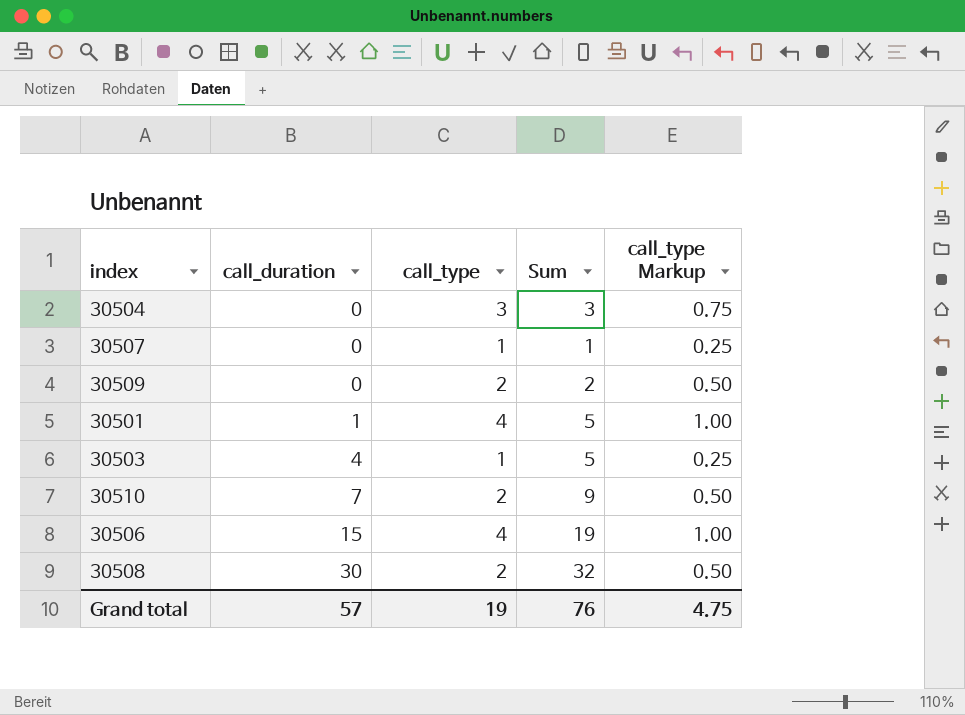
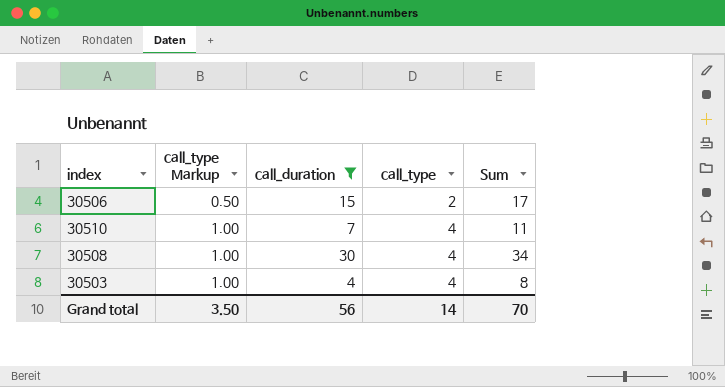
filter: none -> call_duration >= 4
row order: call_duration ascending -> call_type Markup ascending
column call_type Markup | position: 5 -> 2
30506 | call_type Markup: 1.00 -> 0.50
30506 | call_type: 4 -> 2
30506 | Sum: 19 -> 17
30510 | call_type Markup: 0.50 -> 1.00
30510 | call_type: 2 -> 4
30510 | Sum: 9 -> 11
30508 | call_type Markup: 0.50 -> 1.00
30508 | call_type: 2 -> 4
30508 | Sum: 32 -> 34
30503 | call_type Markup: 0.25 -> 1.00
30503 | call_type: 1 -> 4
30503 | Sum: 5 -> 8
Grand total | call_type Markup: 4.75 -> 3.50
Grand total | call_duration: 57 -> 56
Grand total | call_type: 19 -> 14
Grand total | Sum: 76 -> 70

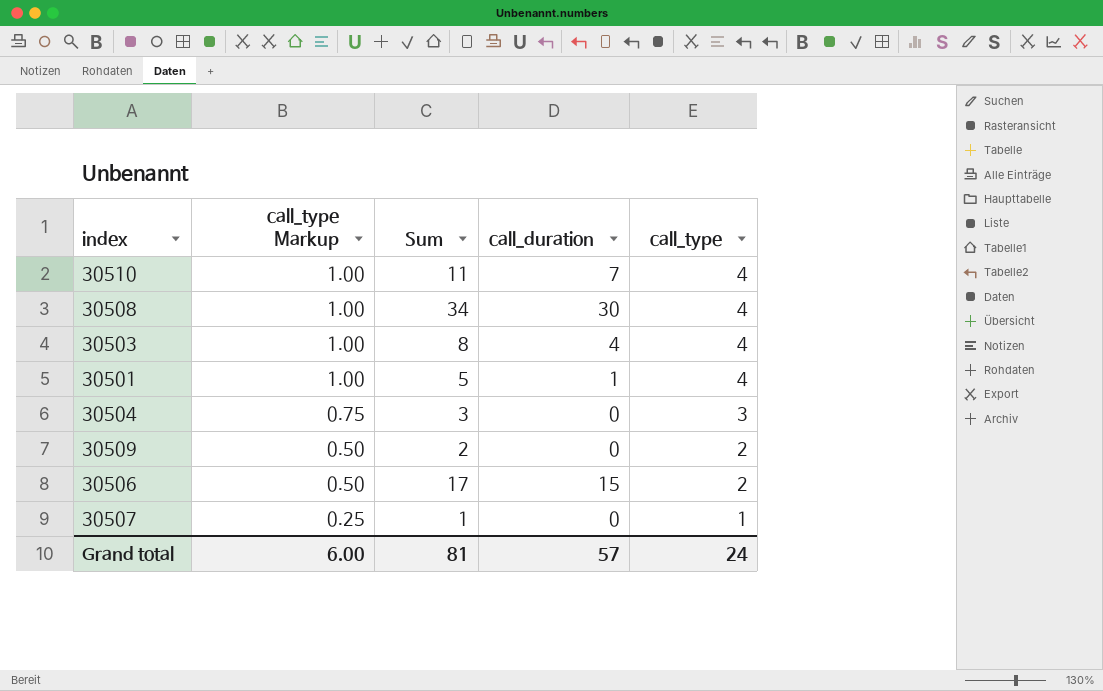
filter: call_duration >= 4 -> none
row order: call_type Markup ascending -> call_type Markup descending
column Sum | position: 5 -> 3
Grand total | call_type Markup: 3.50 -> 6.00
Grand total | Sum: 70 -> 81
Grand total | call_duration: 56 -> 57
Grand total | call_type: 14 -> 24

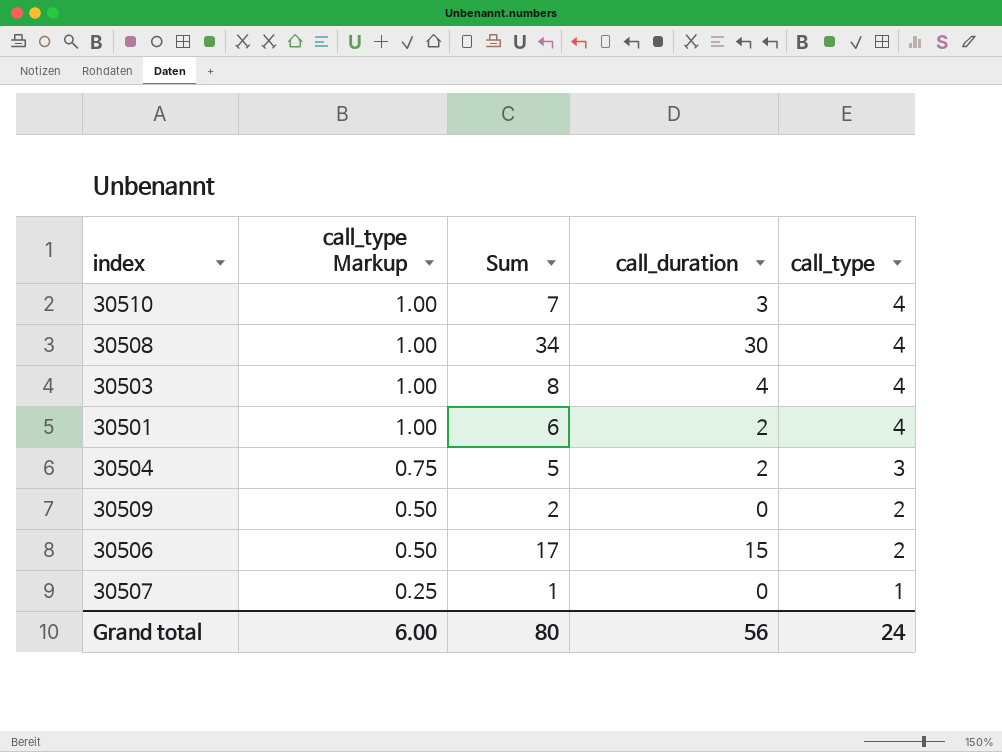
30510 | Sum: 11 -> 7
30510 | call_duration: 7 -> 3
30501 | Sum: 5 -> 6
30501 | call_duration: 1 -> 2
30504 | Sum: 3 -> 5
30504 | call_duration: 0 -> 2
Grand total | Sum: 81 -> 80
Grand total | call_duration: 57 -> 56

